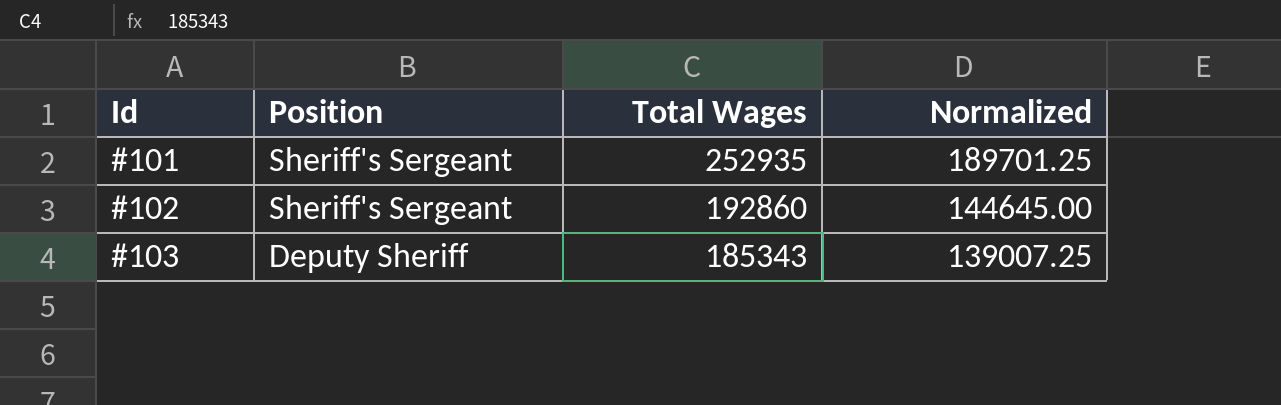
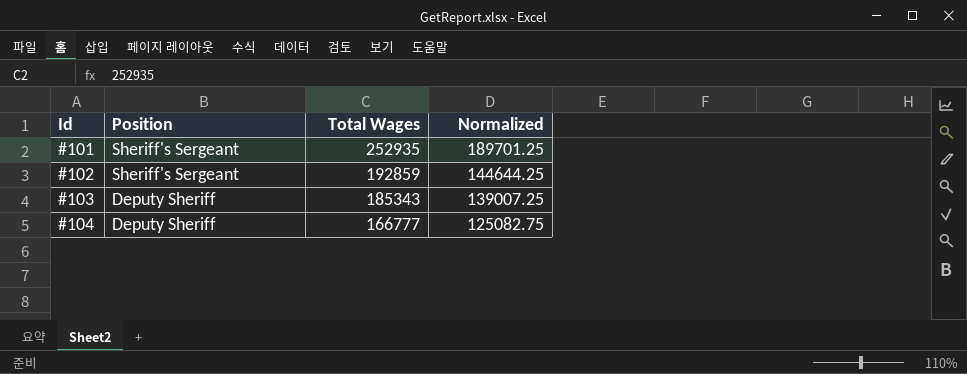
#102 | Total Wages: 192860 -> 192859
#102 | Normalized: 144645.00 -> 144644.25
row #104: none -> Deputy Sheriff | 166777 | 125082.75

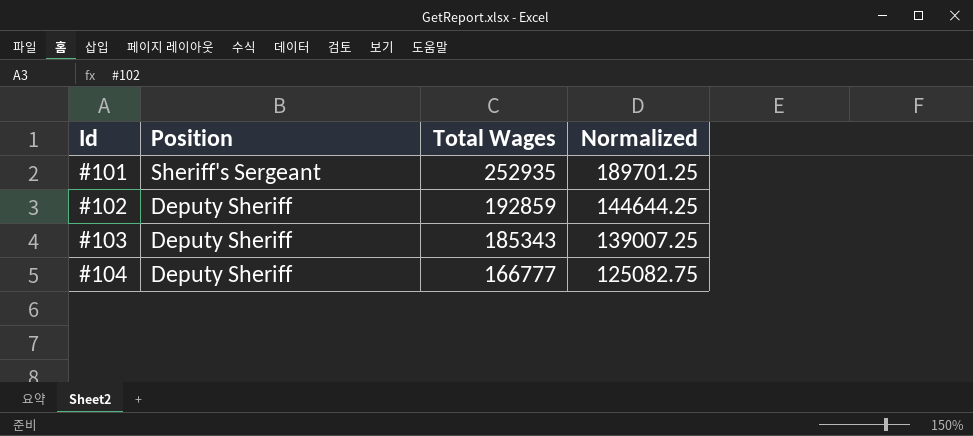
#102 | Position: Sheriff's Sergeant -> Deputy Sheriff

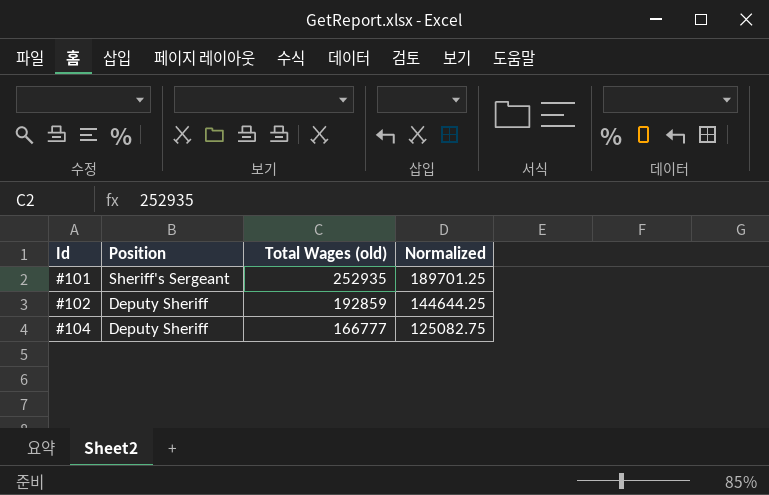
column name: Total Wages -> Total Wages (old)
row #103: Deputy Sheriff | 185343 | 139007.25 -> none

